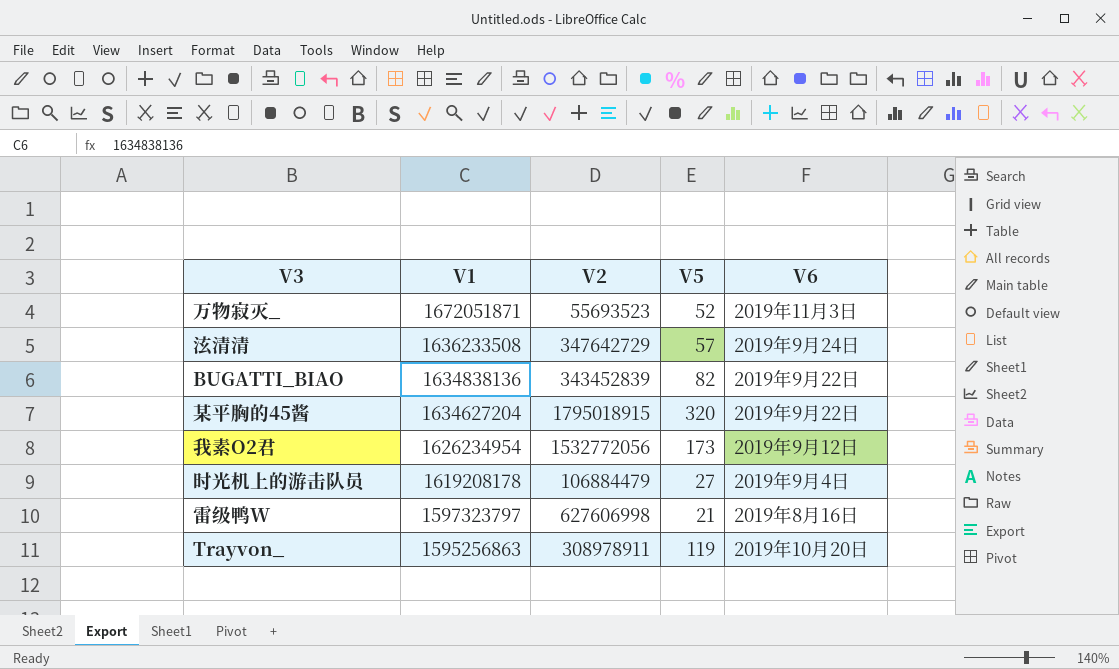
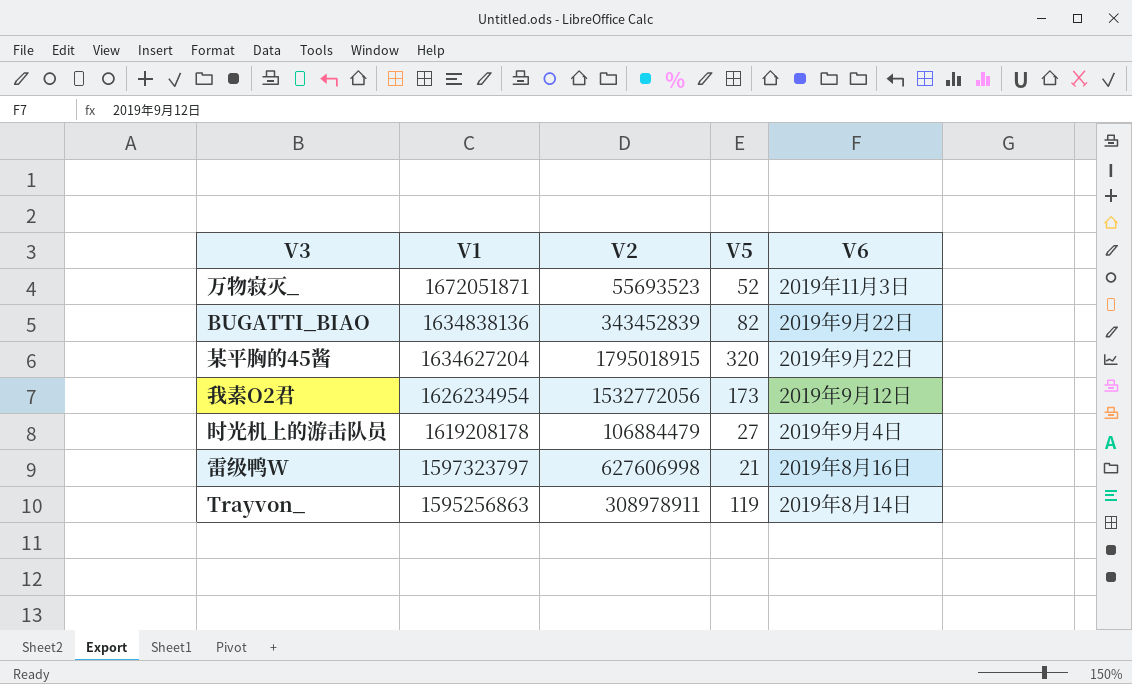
row 泫清清: 1636233508 | 347642729 | 57 | 2019年9月24日 -> none
Trayvon_ | V6: 2019年10月20日 -> 2019年8月14日

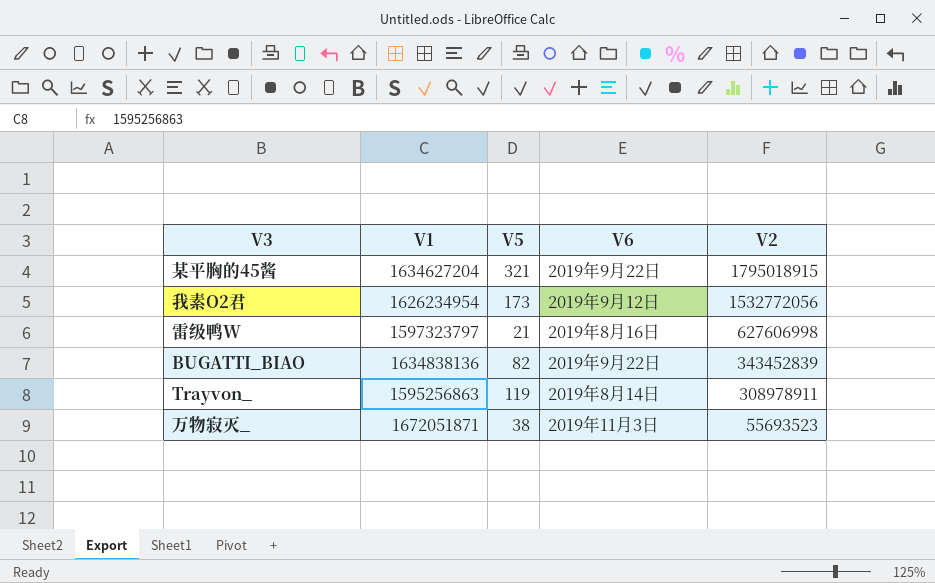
row order: V1 descending -> V2 descending
column V2 | position: 3 -> 5
row 时光机上的游击队员: 1619208178 | 106884479 | 27 | 2019年9月4日 -> none
某平胸的45酱 | V5: 320 -> 321
万物寂灭_ | V5: 52 -> 38

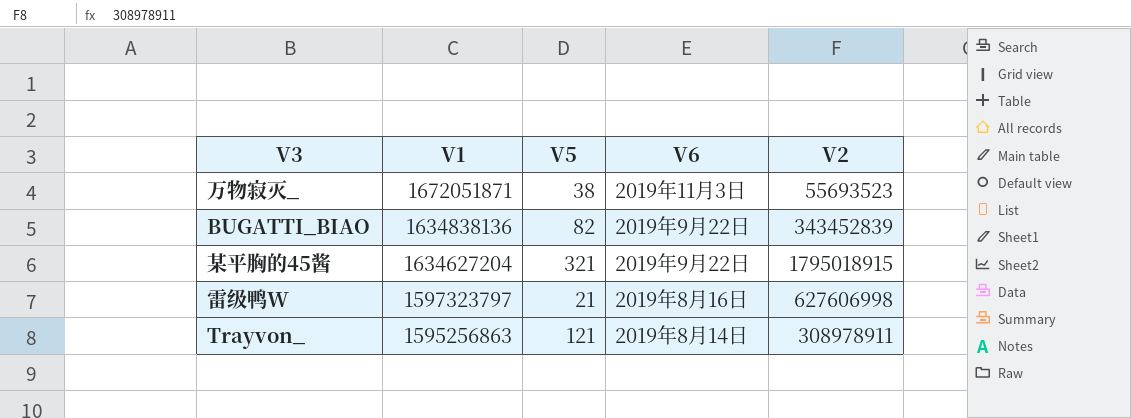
row order: V2 descending -> V1 descending
row 我素O2君: 1626234954 | 173 | 2019年9月12日 | 1532772056 -> none
Trayvon_ | V5: 119 -> 121

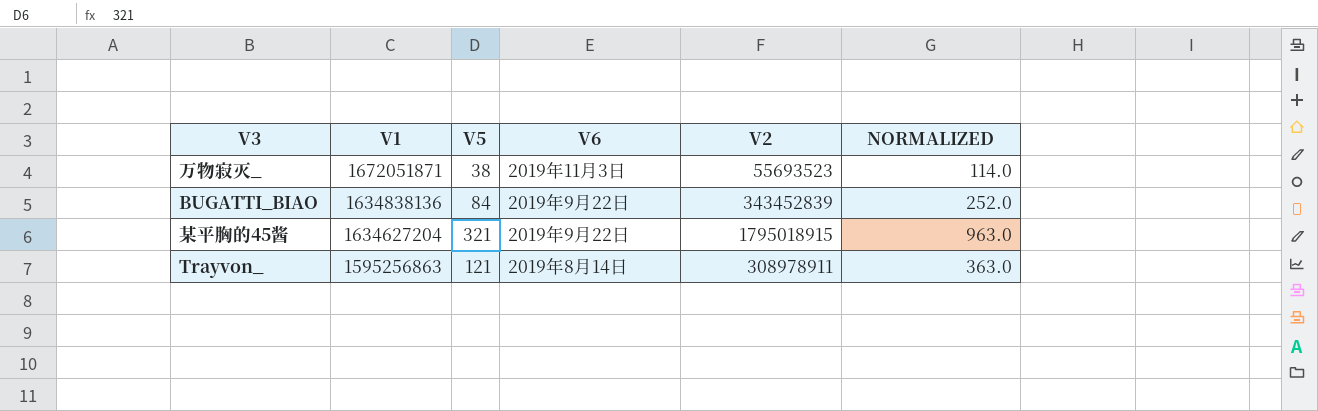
column NORMALIZED | formula: none -> [V5] * 3
row 雷级鸭W: 1597323797 | 21 | 2019年8月16日 | 627606998 -> none
BUGATTI_BIAO | V5: 82 -> 84

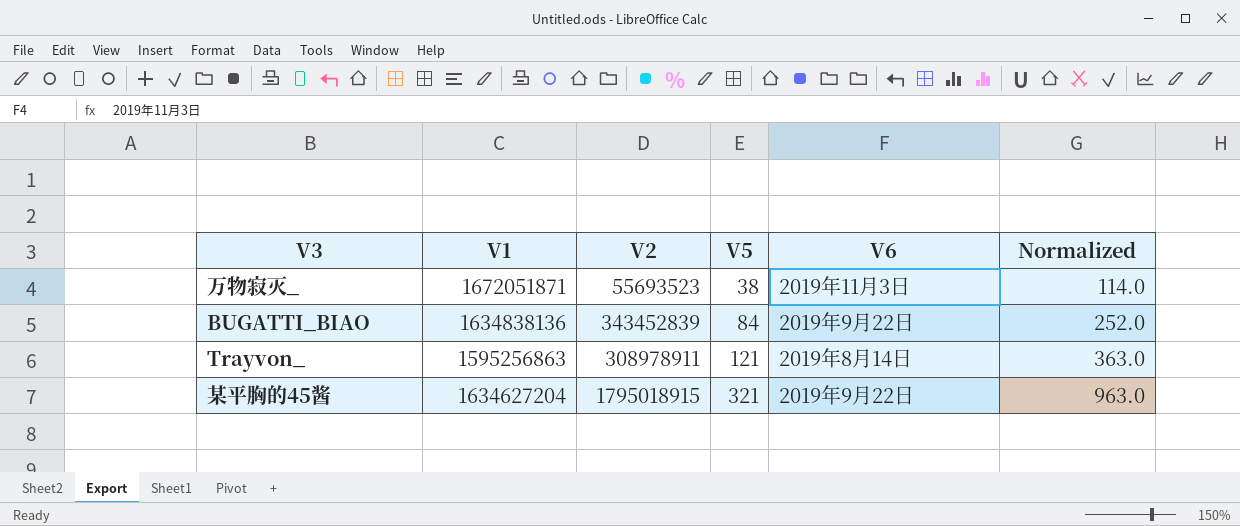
row order: V1 descending -> V5 ascending
column V2 | position: 5 -> 3
column name: NORMALIZED -> Normalized

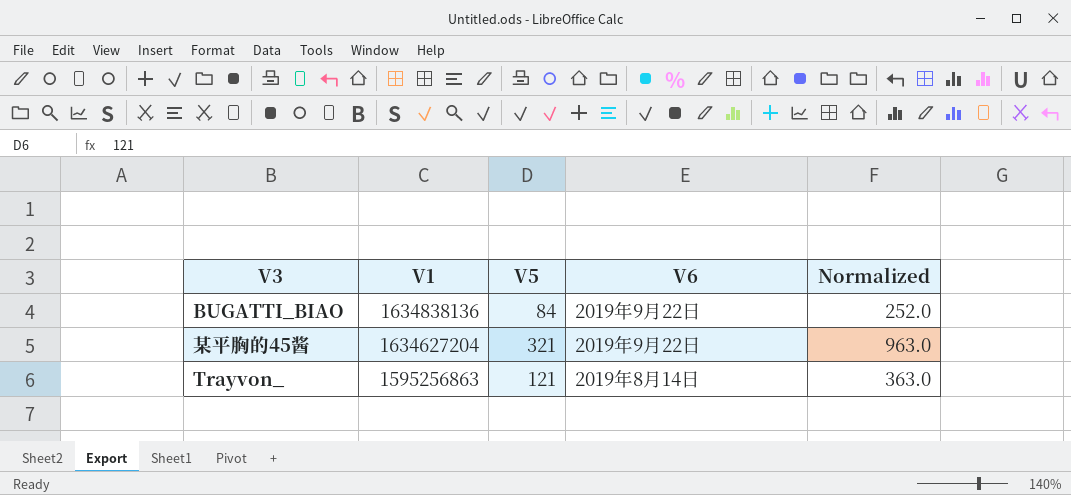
row order: V5 ascending -> V1 descending
column V2 | position: 3 -> none
row 万物寂灭_: 1672051871 | 55693523 | 38 | 2019年11月3日 | 114.0 -> none

